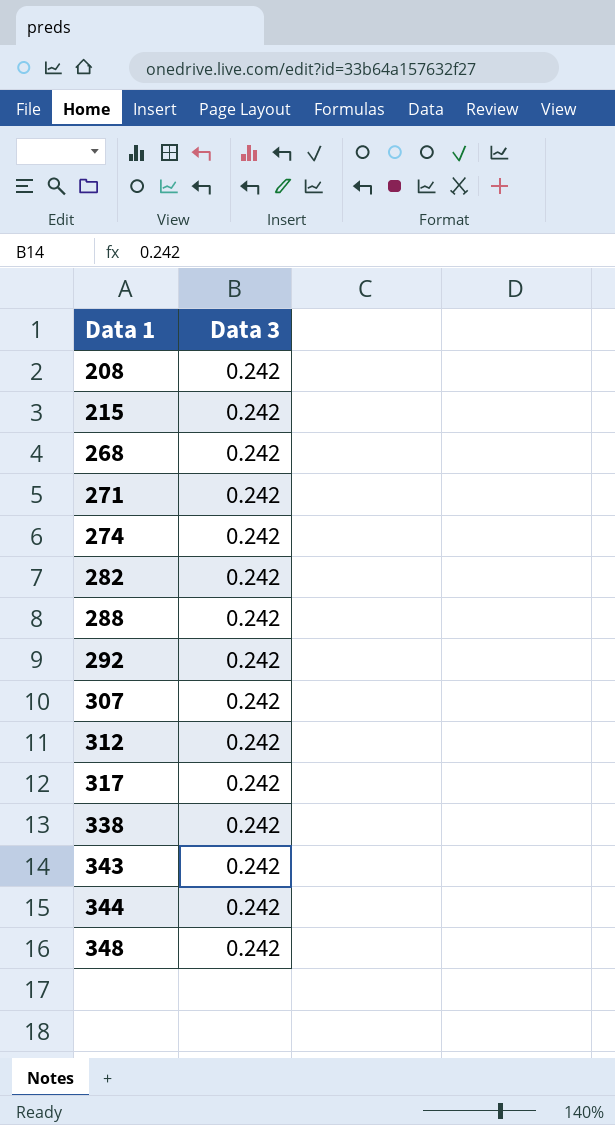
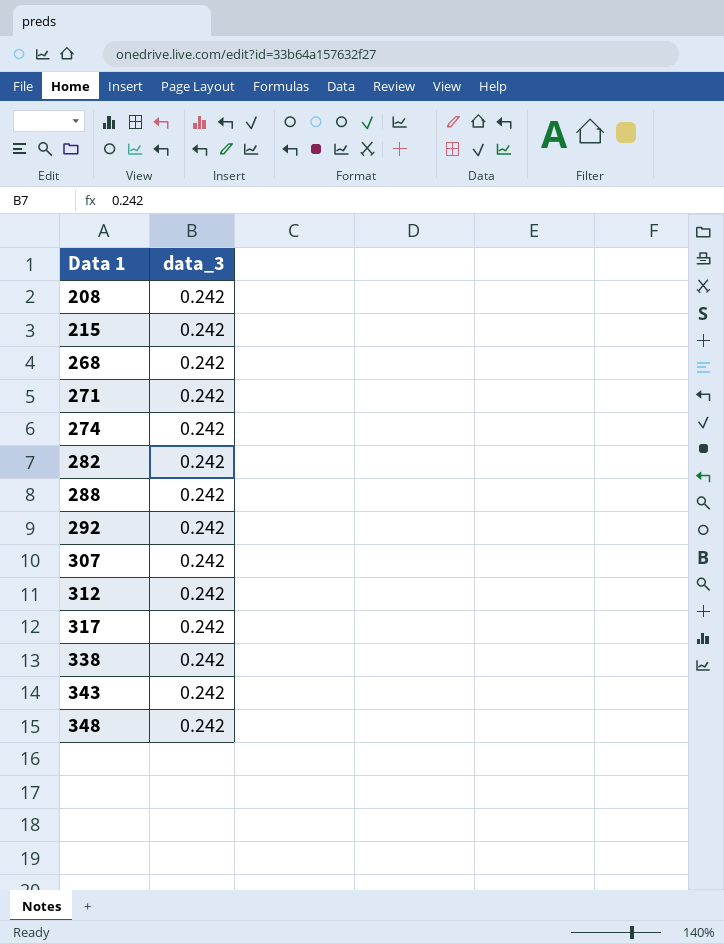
column name: Data 3 -> data_3
row 344: 0.242 -> none

